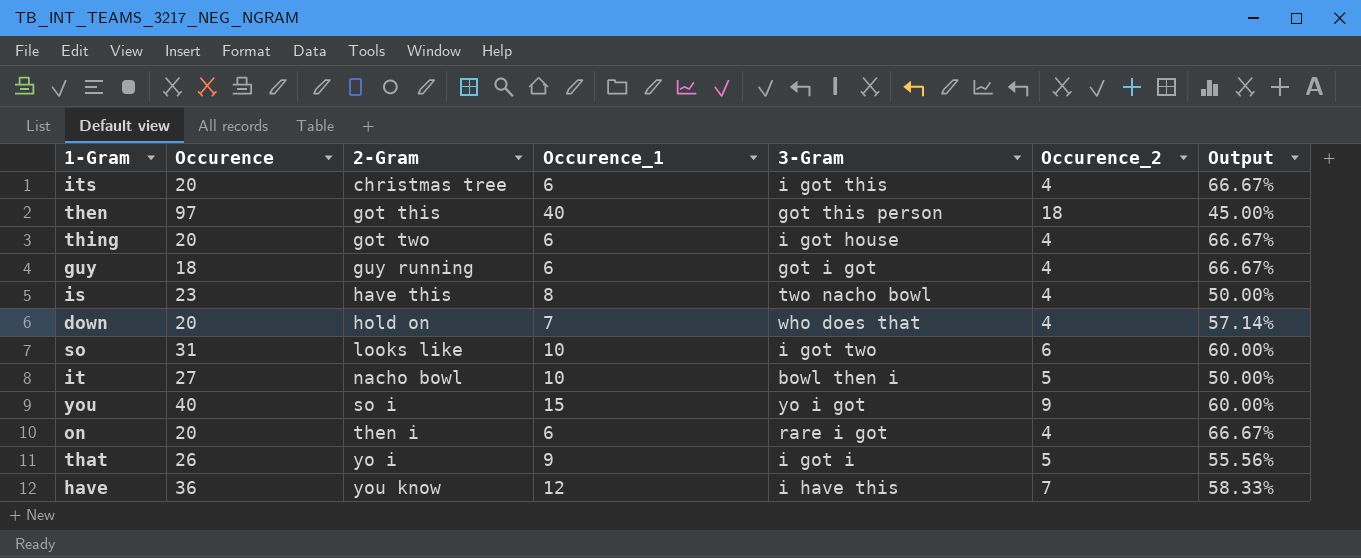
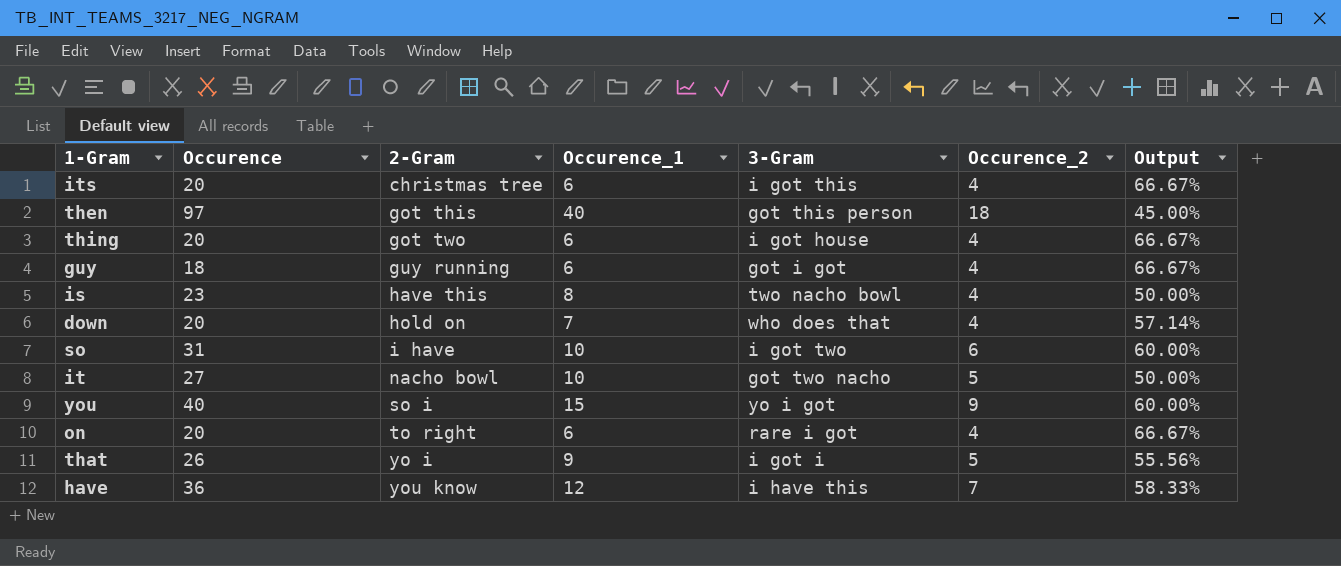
so | 2-Gram: looks like -> i have
it | 3-Gram: bowl then i -> got two nacho
on | 2-Gram: then i -> to right

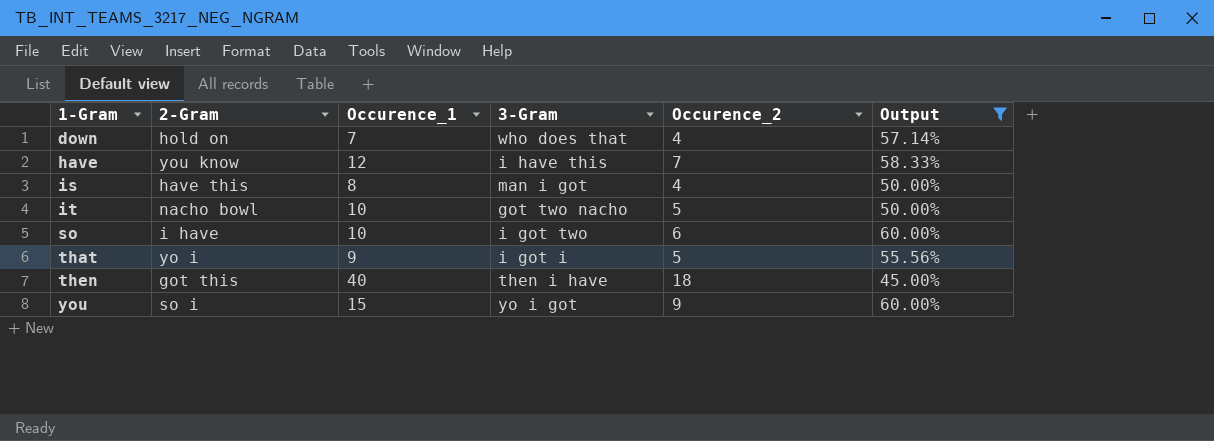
filter: none -> Output != 66.67%
row order: 2-Gram ascending -> 1-Gram ascending
column Occurence | position: 2 -> none
is | 3-Gram: two nacho bowl -> man i got
then | 3-Gram: got this person -> then i have

